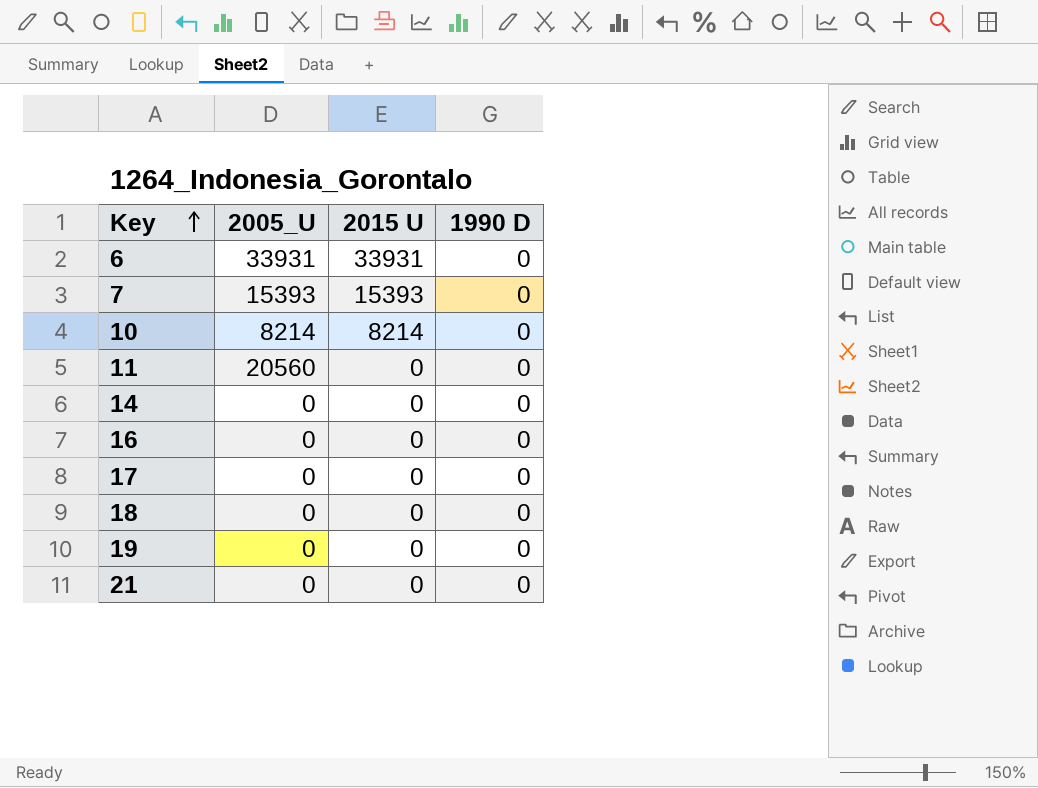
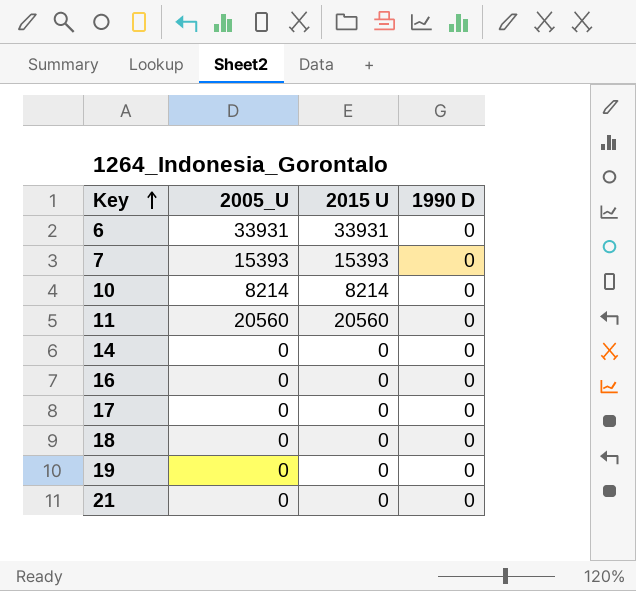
11 | 2015 U: 0 -> 20560

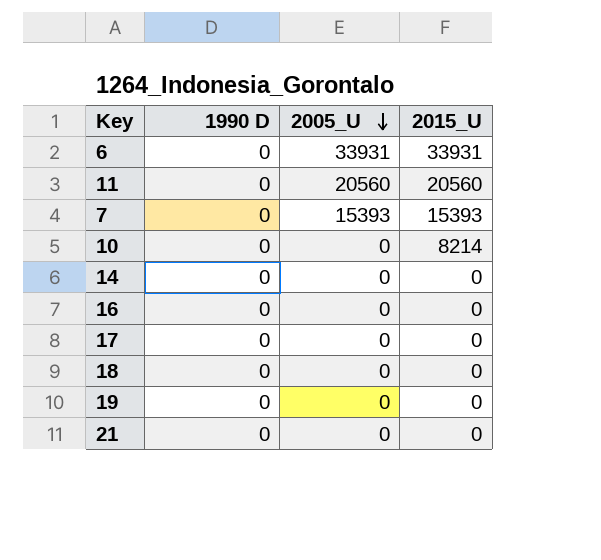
row order: Key ascending -> 2005_U descending
column 1990 D | position: 4 -> 2
column name: 2015 U -> 2015_U
10 | 2005_U: 8214 -> 0

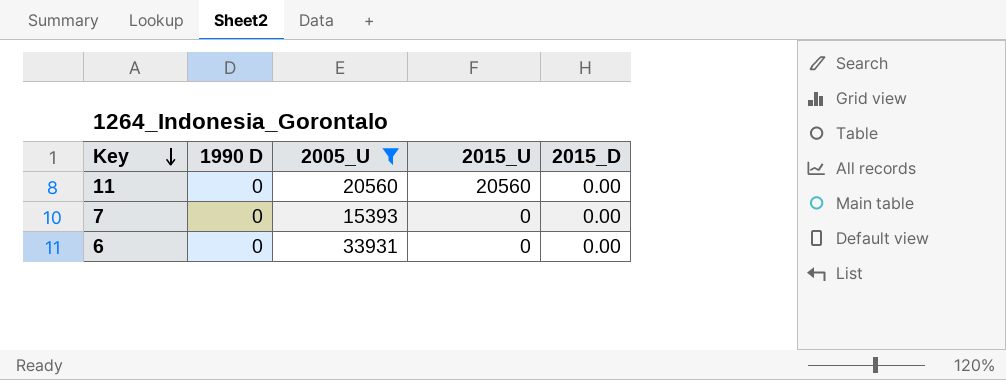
filter: none -> 2005_U != 0
row order: 2005_U descending -> Key descending
column 2015_D | position: none -> 5
7 | 2015_U: 15393 -> 0
6 | 2015_U: 33931 -> 0

